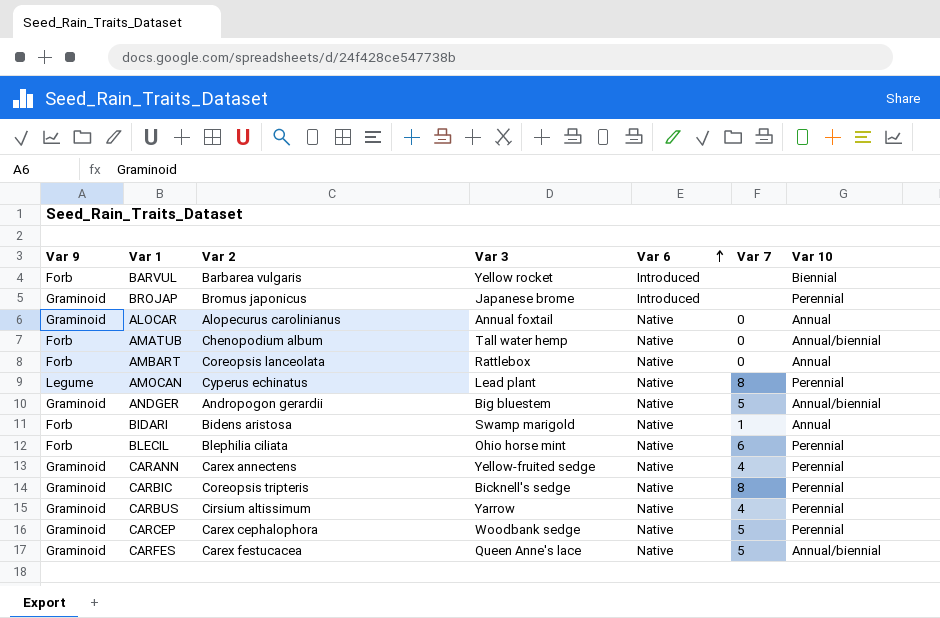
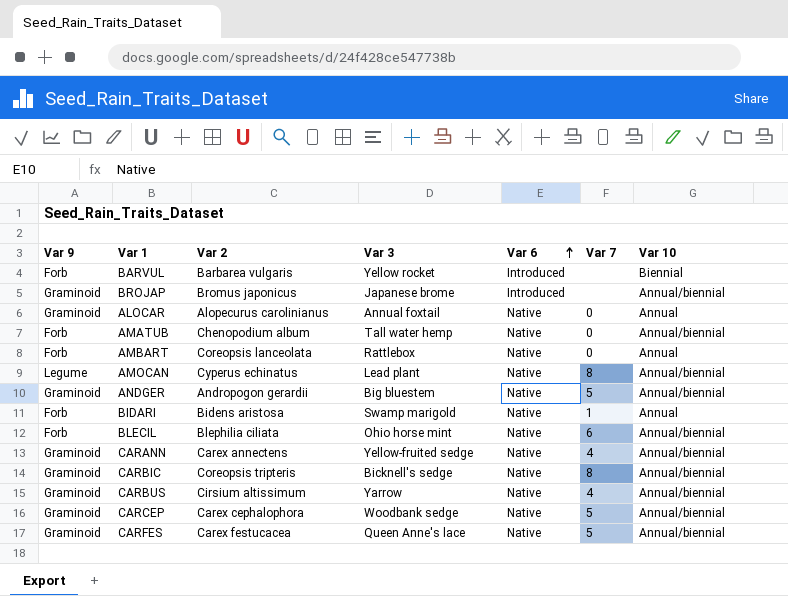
BROJAP | Var 10: Perennial -> Annual/biennial
AMOCAN | Var 10: Perennial -> Annual/biennial
BLECIL | Var 10: Perennial -> Annual/biennial
CARANN | Var 10: Perennial -> Annual/biennial
CARBIC | Var 10: Perennial -> Annual/biennial
CARBUS | Var 10: Perennial -> Annual/biennial
CARCEP | Var 10: Perennial -> Annual/biennial

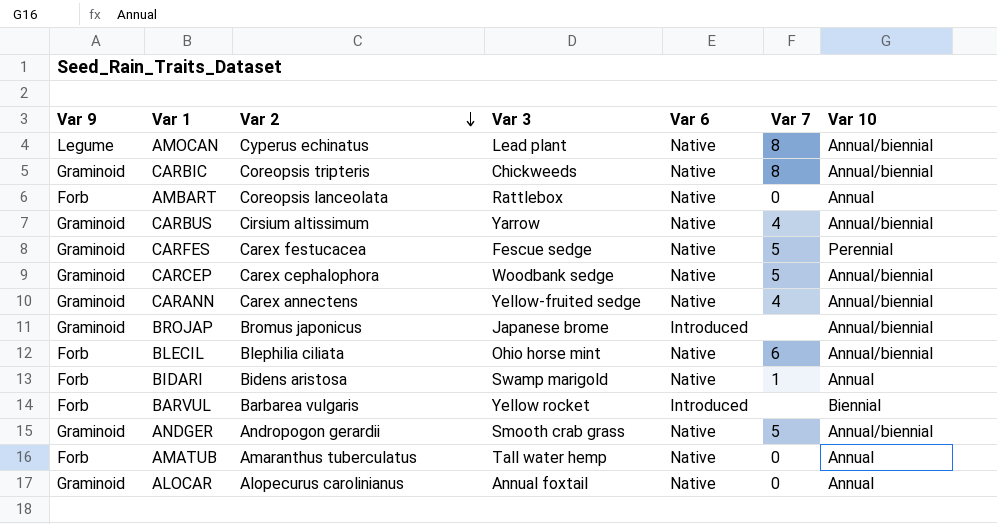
row order: Var 6 ascending -> Var 2 descending
CARBIC | Var 3: Bicknell's sedge -> Chickweeds
CARFES | Var 3: Queen Anne's lace -> Fescue sedge
CARFES | Var 10: Annual/biennial -> Perennial
ANDGER | Var 3: Big bluestem -> Smooth crab grass
AMATUB | Var 2: Chenopodium album -> Amaranthus tuberculatus
AMATUB | Var 10: Annual/biennial -> Annual

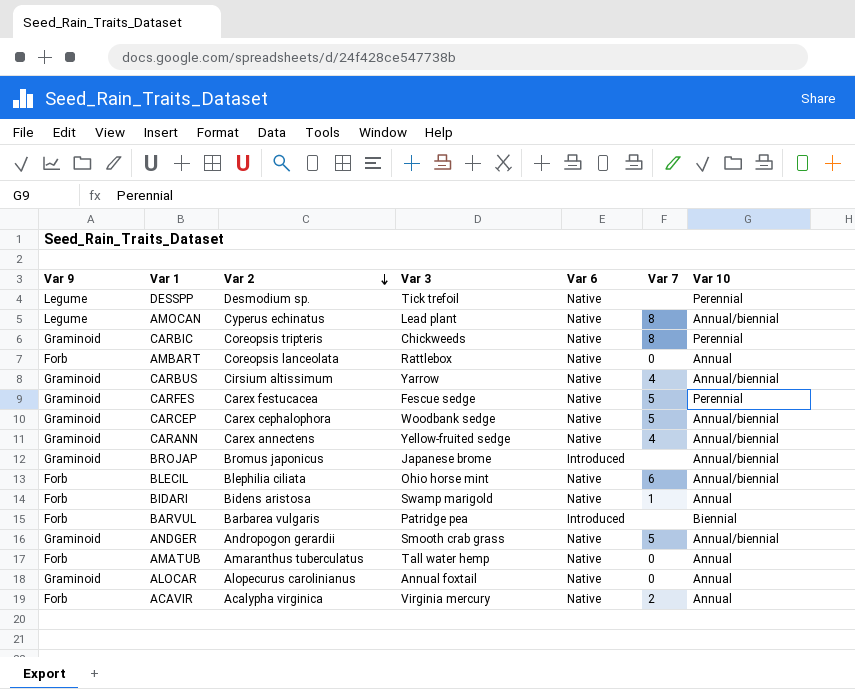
row DESSPP: none -> Legume | Desmodium sp. | Tick trefoil | Native | none | Perennial
CARBIC | Var 10: Annual/biennial -> Perennial
BARVUL | Var 3: Yellow rocket -> Patridge pea
row ACAVIR: none -> Forb | Acalypha virginica | Virginia mercury | Native | 2 | Annual

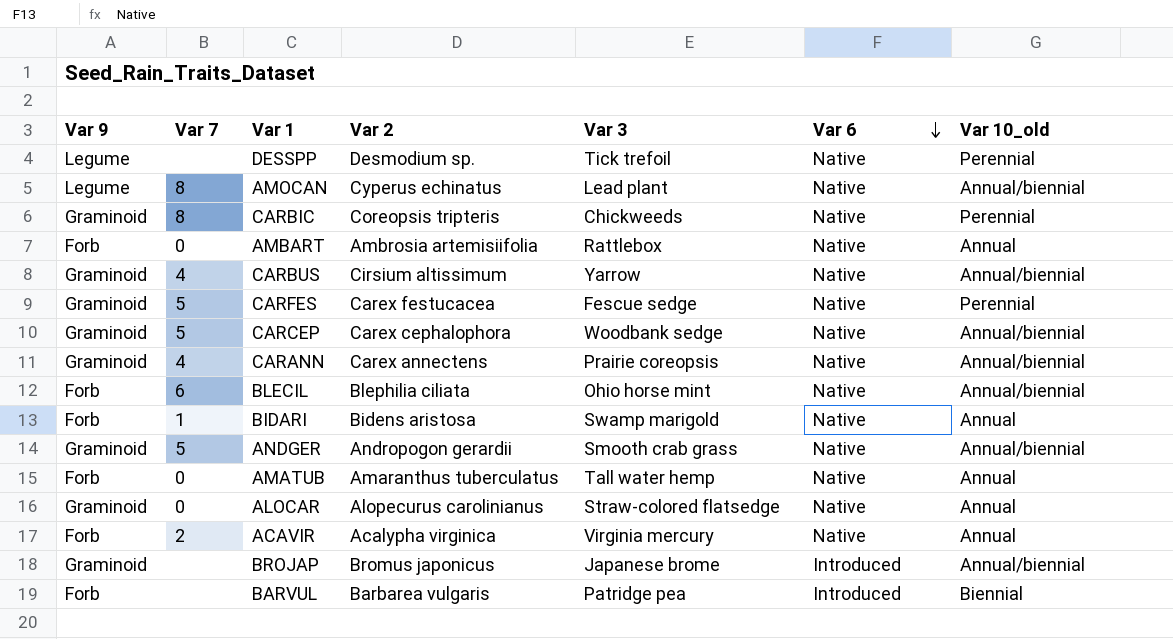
row order: Var 2 descending -> Var 6 descending
column Var 7 | position: 6 -> 2
column name: Var 10 -> Var 10_old
AMBART | Var 2: Coreopsis lanceolata -> Ambrosia artemisiifolia
CARANN | Var 3: Yellow-fruited sedge -> Prairie coreopsis
ALOCAR | Var 3: Annual foxtail -> Straw-colored flatsedge

